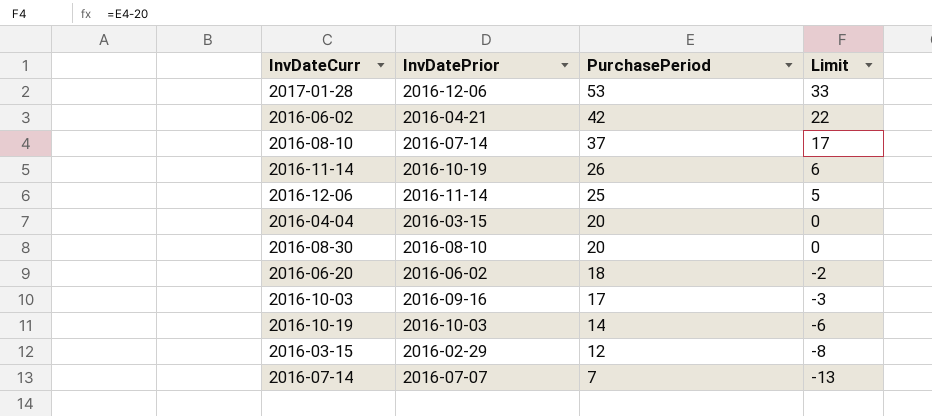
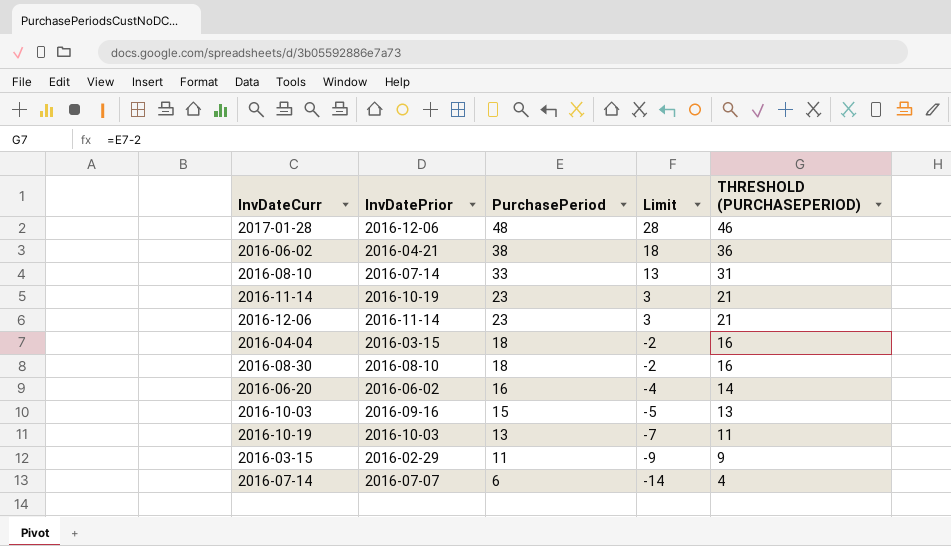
column THRESHOLD (PURCHASEPERIOD) | formula: none -> [PurchasePeriod] - 2
2017-01-28 | PurchasePeriod: 53 -> 48
2017-01-28 | Limit: 33 -> 28
2016-06-02 | PurchasePeriod: 42 -> 38
2016-06-02 | Limit: 22 -> 18
2016-08-10 | PurchasePeriod: 37 -> 33
2016-08-10 | Limit: 17 -> 13
2016-11-14 | PurchasePeriod: 26 -> 23
2016-11-14 | Limit: 6 -> 3
2016-12-06 | PurchasePeriod: 25 -> 23
2016-12-06 | Limit: 5 -> 3
2016-04-04 | PurchasePeriod: 20 -> 18
2016-04-04 | Limit: 0 -> -2
2016-08-30 | PurchasePeriod: 20 -> 18
2016-08-30 | Limit: 0 -> -2
2016-06-20 | PurchasePeriod: 18 -> 16
2016-06-20 | Limit: -2 -> -4
2016-10-03 | PurchasePeriod: 17 -> 15
2016-10-03 | Limit: -3 -> -5
2016-10-19 | PurchasePeriod: 14 -> 13
2016-10-19 | Limit: -6 -> -7
2016-03-15 | PurchasePeriod: 12 -> 11
2016-03-15 | Limit: -8 -> -9
2016-07-14 | PurchasePeriod: 7 -> 6
2016-07-14 | Limit: -13 -> -14

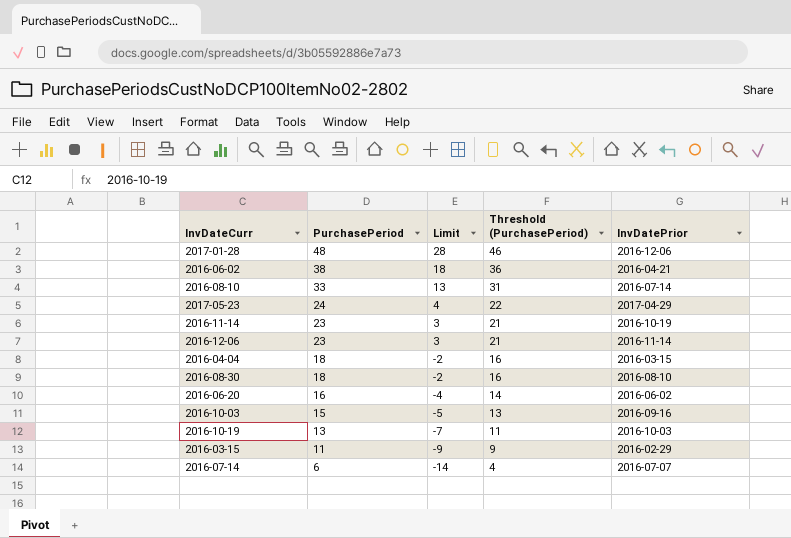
column name: THRESHOLD (PURCHASEPERIOD) -> Threshold (PurchasePeriod)
column InvDatePrior | position: 2 -> 5
row 2017-05-23: none -> 24 | 4 | 22 | 2017-04-29

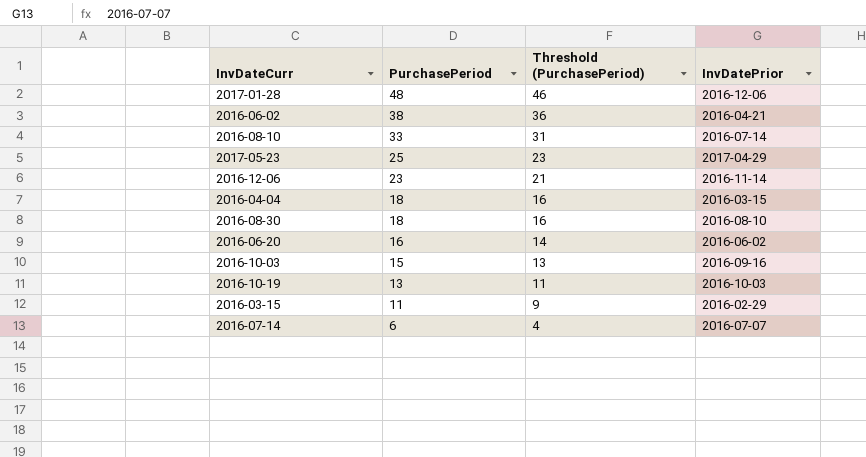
column Limit | formula: [PurchasePeriod] - 20 -> none
row 2016-11-14: 23 | 3 | 21 | 2016-10-19 -> none
2017-05-23 | PurchasePeriod: 24 -> 25
2017-05-23 | Threshold (PurchasePeriod): 22 -> 23

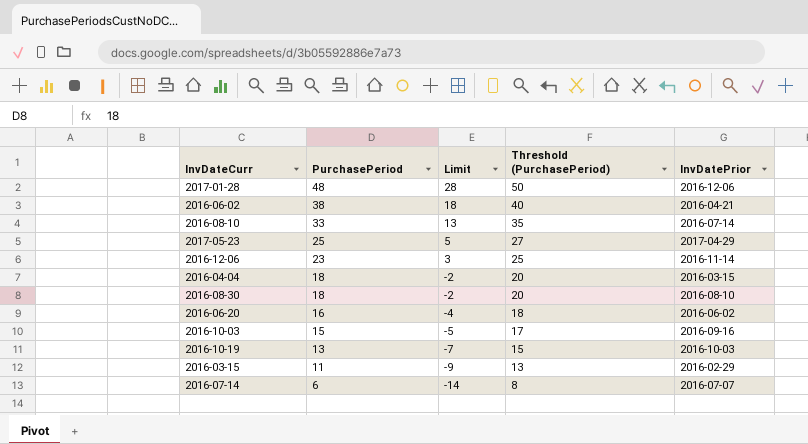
column Limit | formula: none -> [PurchasePeriod] - 20
column Threshold (PurchasePeriod) | formula: [PurchasePeriod] - 2 -> [PurchasePeriod] + 2

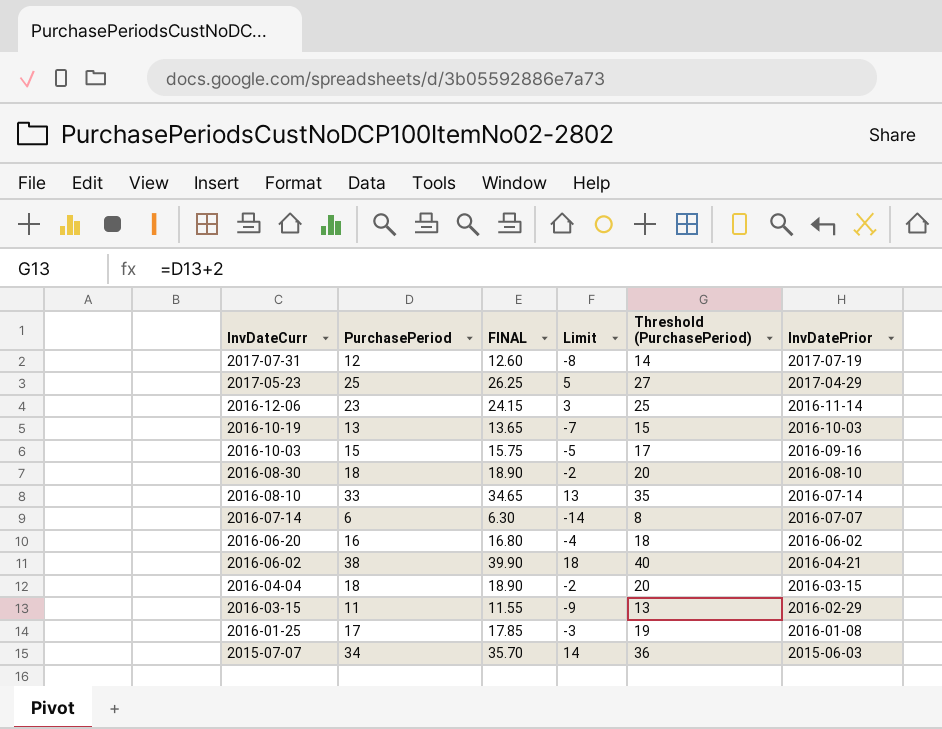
row order: PurchasePeriod descending -> InvDateCurr descending
column FINAL | formula: none -> [PurchasePeriod] * 1.05
row 2017-01-28: 48 | 28 | 50 | 2016-12-06 -> none
row 2017-07-31: none -> 12 | 12.60 | -8 | 14 | 2017-07-19
row 2016-01-25: none -> 17 | 17.85 | -3 | 19 | 2016-01-08
row 2015-07-07: none -> 34 | 35.70 | 14 | 36 | 2015-06-03

